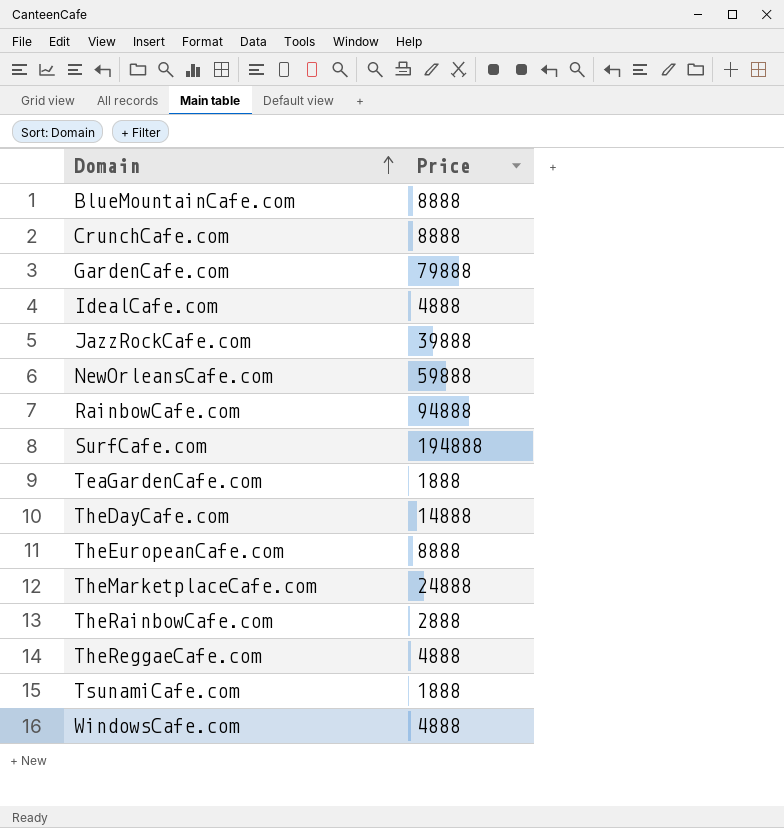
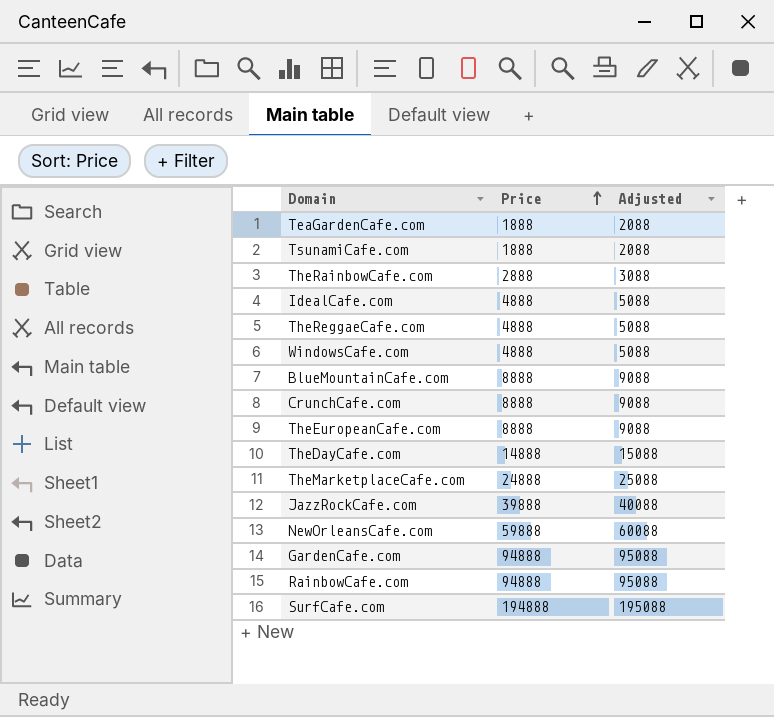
row order: Domain ascending -> Price ascending
column Adjusted | formula: none -> [Price] + 200
GardenCafe.com | Price: 79888 -> 94888

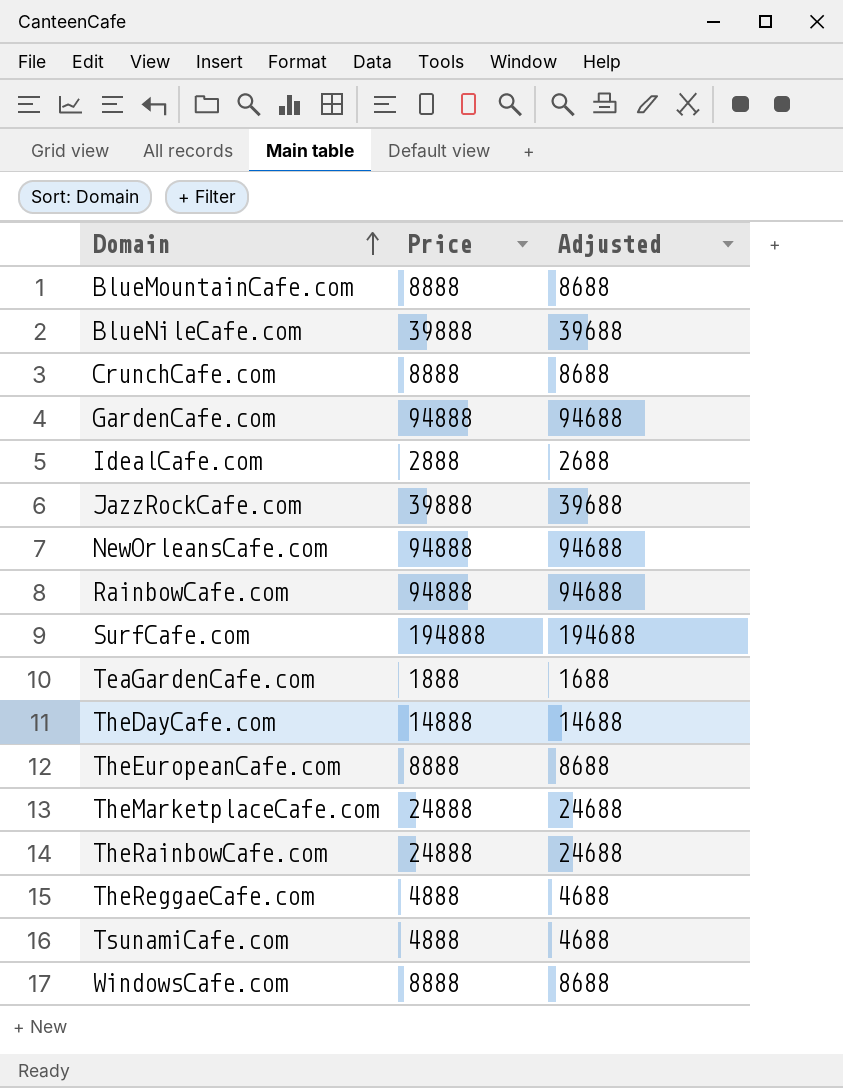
row order: Price ascending -> Domain ascending
column Adjusted | formula: [Price] + 200 -> [Price] - 200
row BlueNileCafe.com: none -> 39888 | 39688
IdealCafe.com | Price: 4888 -> 2888
NewOrleansCafe.com | Price: 59888 -> 94888
TheRainbowCafe.com | Price: 2888 -> 24888
TsunamiCafe.com | Price: 1888 -> 4888
WindowsCafe.com | Price: 4888 -> 8888

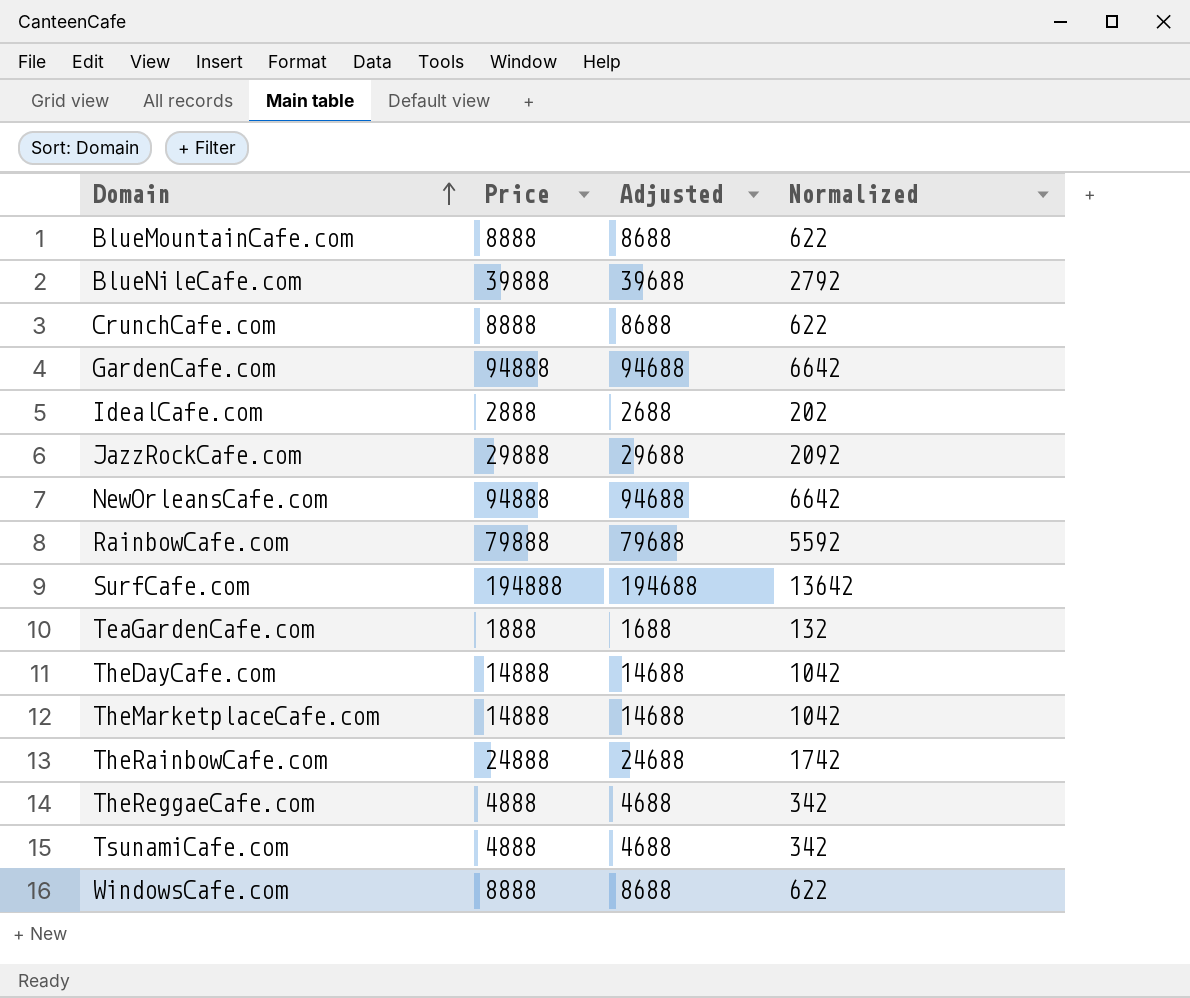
column Normalized | formula: none -> [Price] * 0.07
row TheEuropeanCafe.com: 8888 | 8688 -> none
JazzRockCafe.com | Price: 39888 -> 29888
JazzRockCafe.com | Adjusted: 39688 -> 29688
RainbowCafe.com | Price: 94888 -> 79888
RainbowCafe.com | Adjusted: 94688 -> 79688
TheMarketplaceCafe.com | Price: 24888 -> 14888
TheMarketplaceCafe.com | Adjusted: 24688 -> 14688

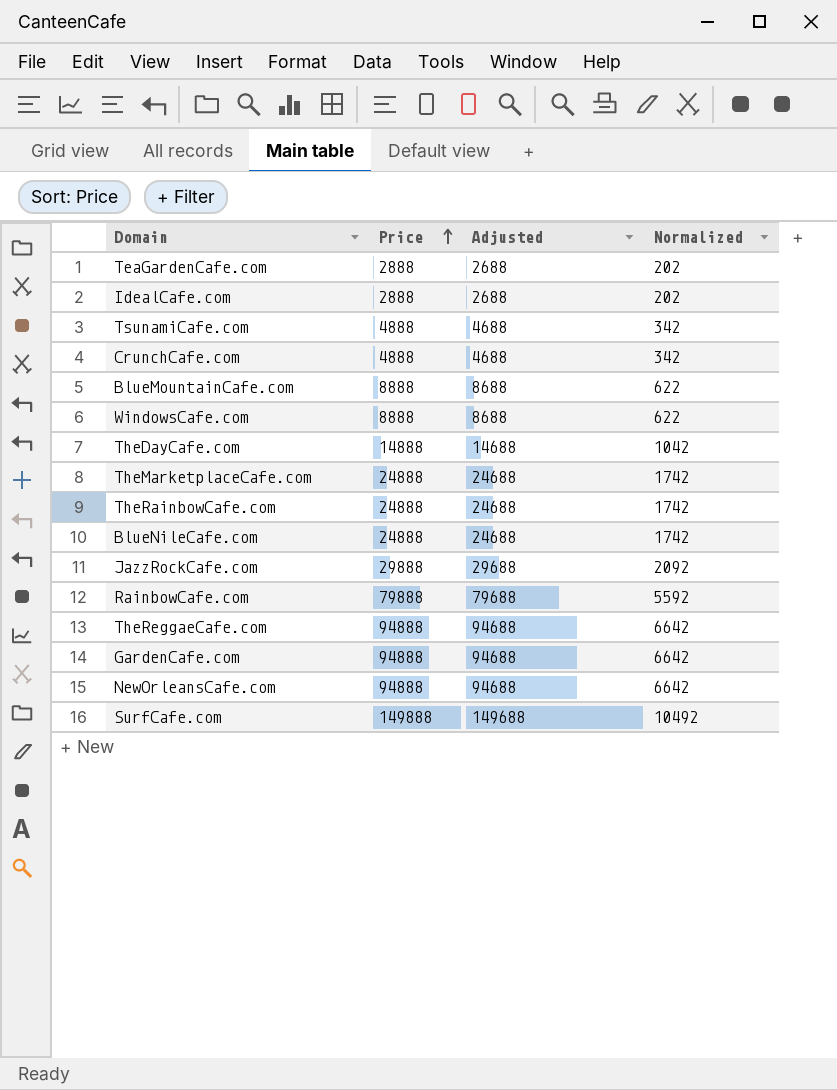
row order: Domain ascending -> Price ascending
TeaGardenCafe.com | Price: 1888 -> 2888
TeaGardenCafe.com | Adjusted: 1688 -> 2688
TeaGardenCafe.com | Normalized: 132 -> 202
CrunchCafe.com | Price: 8888 -> 4888
CrunchCafe.com | Adjusted: 8688 -> 4688
CrunchCafe.com | Normalized: 622 -> 342
TheMarketplaceCafe.com | Price: 14888 -> 24888
TheMarketplaceCafe.com | Adjusted: 14688 -> 24688
TheMarketplaceCafe.com | Normalized: 1042 -> 1742
BlueNileCafe.com | Price: 39888 -> 24888
BlueNileCafe.com | Adjusted: 39688 -> 24688
BlueNileCafe.com | Normalized: 2792 -> 1742
TheReggaeCafe.com | Price: 4888 -> 94888
TheReggaeCafe.com | Adjusted: 4688 -> 94688
TheReggaeCafe.com | Normalized: 342 -> 6642
SurfCafe.com | Price: 194888 -> 149888
SurfCafe.com | Adjusted: 194688 -> 149688
SurfCafe.com | Normalized: 13642 -> 10492

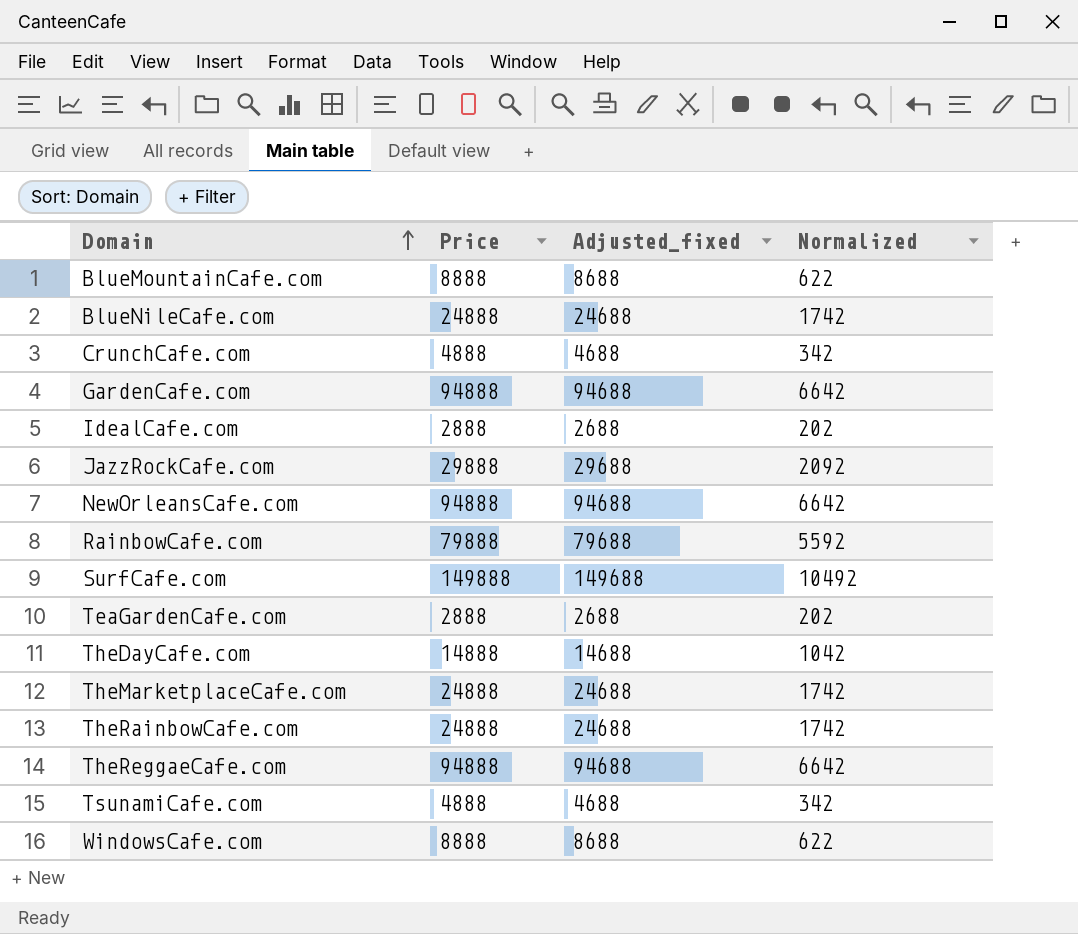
row order: Price ascending -> Domain ascending
column name: Adjusted -> Adjusted_fixed

